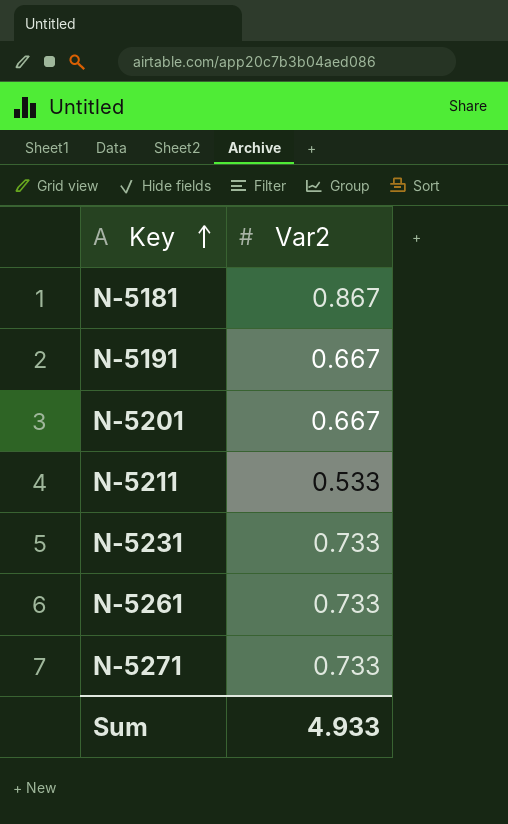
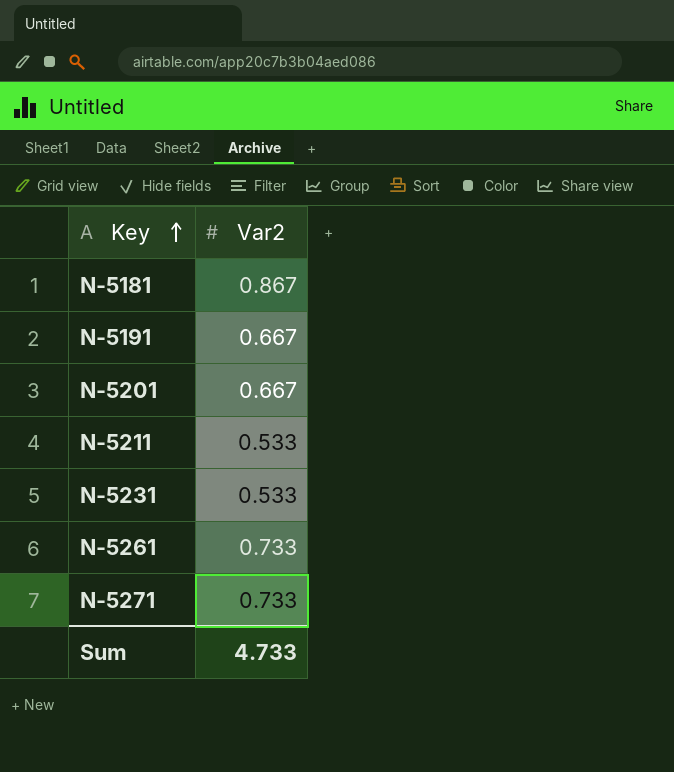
N-5231 | Var2: 0.733 -> 0.533
Sum | Var2: 4.933 -> 4.733

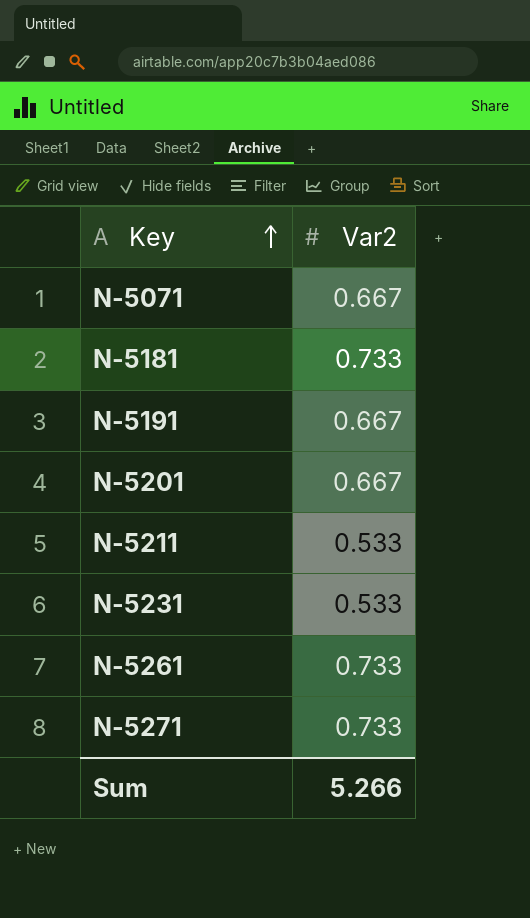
row N-5071: none -> 0.667
N-5181 | Var2: 0.867 -> 0.733
Sum | Var2: 4.733 -> 5.266

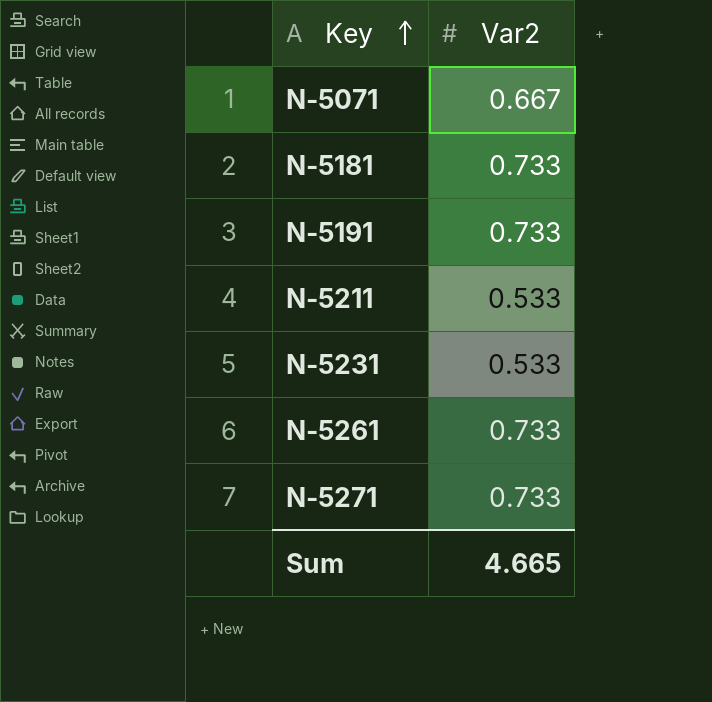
row N-5201: 0.667 -> none
N-5191 | Var2: 0.667 -> 0.733
Sum | Var2: 5.266 -> 4.665

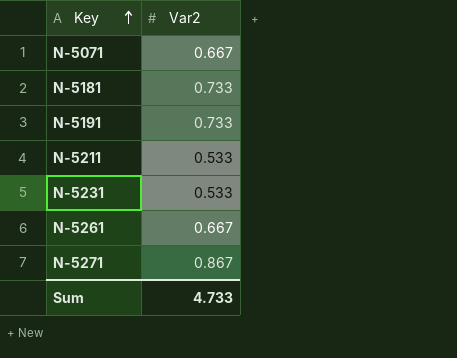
N-5261 | Var2: 0.733 -> 0.667
N-5271 | Var2: 0.733 -> 0.867
Sum | Var2: 4.665 -> 4.733

